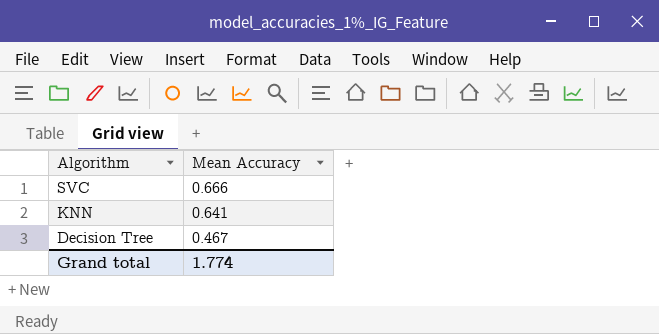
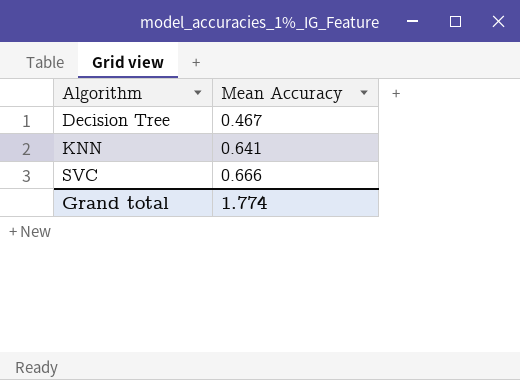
row order: Algorithm descending -> Algorithm ascending

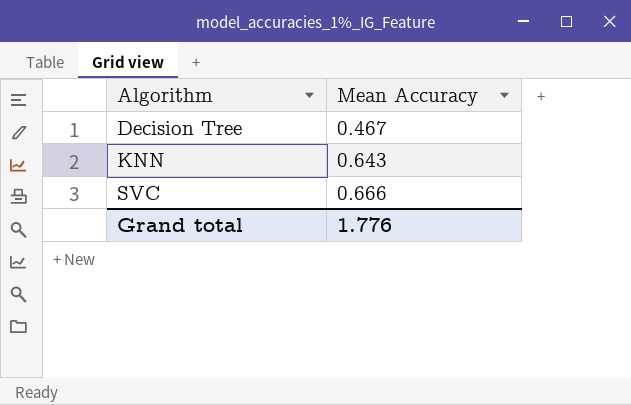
KNN | Mean Accuracy: 0.641 -> 0.643
Grand total | Mean Accuracy: 1.774 -> 1.776

